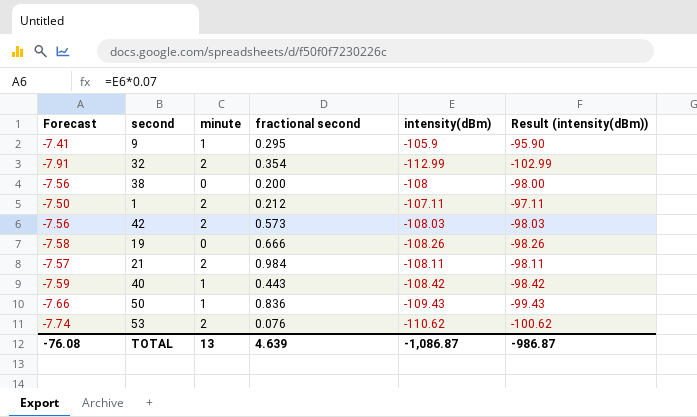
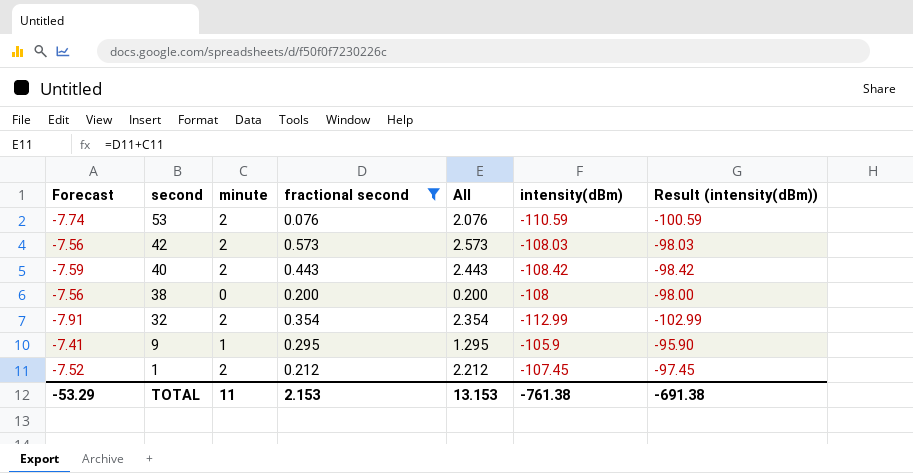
filter: none -> fractional second <= 0.573
row order: none -> second descending
column All | formula: none -> [minute] + [fractional second]
53 | intensity(dBm): -110.62 -> -110.59
53 | Result (intensity(dBm)): -100.62 -> -100.59
40 | minute: 1 -> 2
1 | Forecast: -7.50 -> -7.52
1 | intensity(dBm): -107.11 -> -107.45
1 | Result (intensity(dBm)): -97.11 -> -97.45
TOTAL | Forecast: -76.08 -> -53.29
TOTAL | minute: 13 -> 11
TOTAL | fractional second: 4.639 -> 2.153
TOTAL | intensity(dBm): -1,086.87 -> -761.38
TOTAL | Result (intensity(dBm)): -986.87 -> -691.38

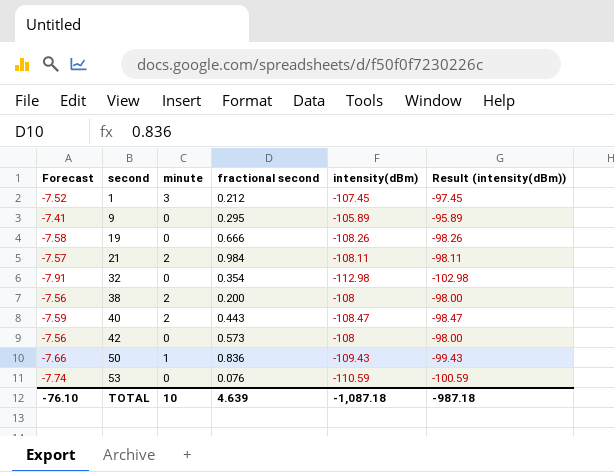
filter: fractional second <= 0.573 -> none
row order: second descending -> second ascending
column All | formula: [minute] + [fractional second] -> none
1 | minute: 2 -> 3
9 | minute: 1 -> 0
9 | intensity(dBm): -105.9 -> -105.89
9 | Result (intensity(dBm)): -95.90 -> -95.89
32 | minute: 2 -> 0
32 | intensity(dBm): -112.99 -> -112.98
32 | Result (intensity(dBm)): -102.99 -> -102.98
38 | minute: 0 -> 2
40 | intensity(dBm): -108.42 -> -108.47
40 | Result (intensity(dBm)): -98.42 -> -98.47
42 | minute: 2 -> 0
42 | intensity(dBm): -108.03 -> -108
42 | Result (intensity(dBm)): -98.03 -> -98.00
53 | minute: 2 -> 0
TOTAL | Forecast: -53.29 -> -76.10
TOTAL | minute: 11 -> 10
TOTAL | fractional second: 2.153 -> 4.639
TOTAL | intensity(dBm): -761.38 -> -1,087.18
TOTAL | Result (intensity(dBm)): -691.38 -> -987.18

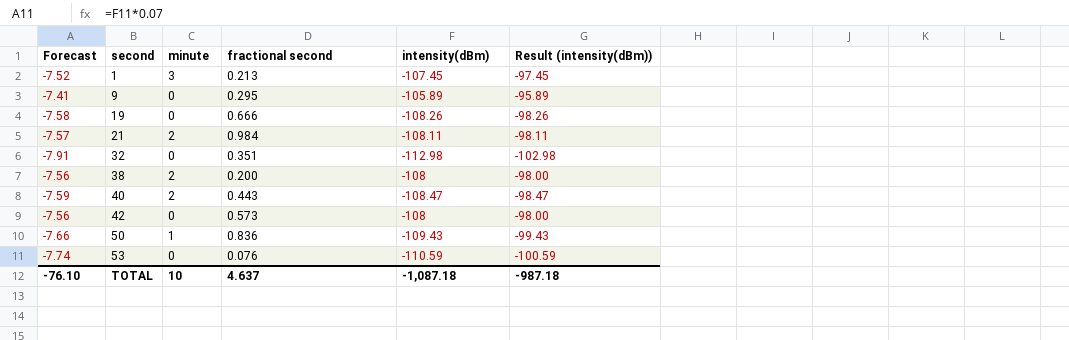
1 | fractional second: 0.212 -> 0.213
32 | fractional second: 0.354 -> 0.351
TOTAL | fractional second: 4.639 -> 4.637

